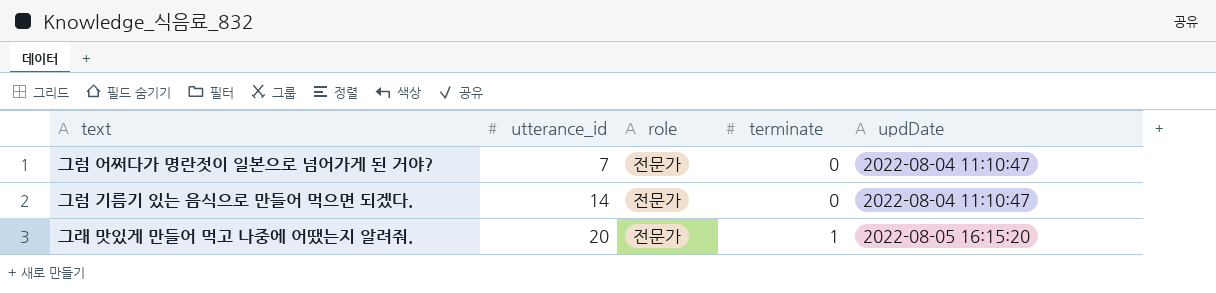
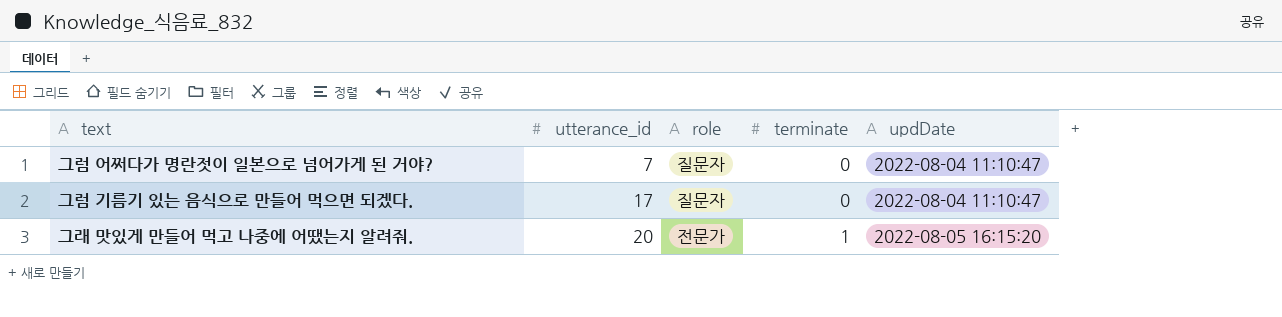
그럼 어쩌다가 명란젓이 일본으로 넘어가게 된 거야? | role: 전문가 -> 질문자
그럼 기름기 있는 음식으로 만들어 먹으면 되겠다. | utterance_id: 14 -> 17
그럼 기름기 있는 음식으로 만들어 먹으면 되겠다. | role: 전문가 -> 질문자

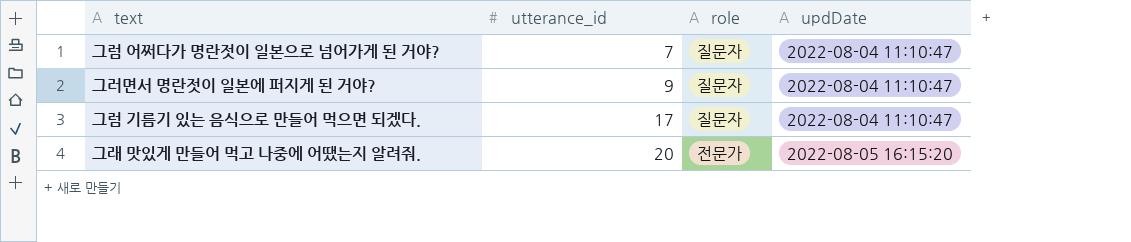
column terminate | position: 4 -> none
row 그러면서 명란젓이 일본에 퍼지게 된 거야?: none -> 9 | 질문자 | 2022-08-04 11:10:47

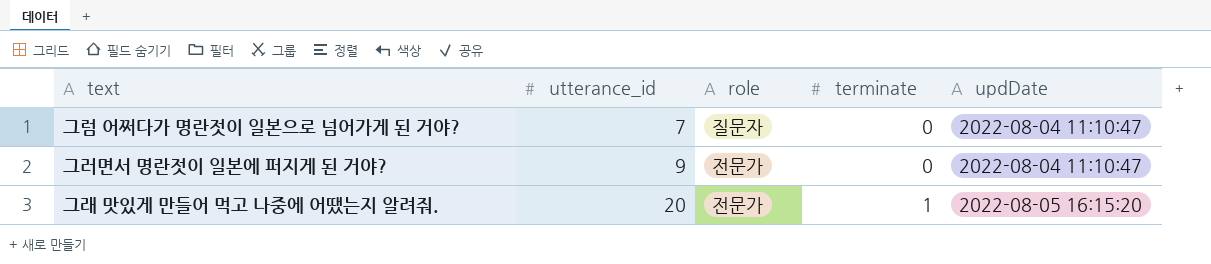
column terminate | position: none -> 4
row 그럼 기름기 있는 음식으로 만들어 먹으면 되겠다.: 17 | 질문자 | 2022-08-04 11:10:47 -> none
그러면서 명란젓이 일본에 퍼지게 된 거야? | role: 질문자 -> 전문가

